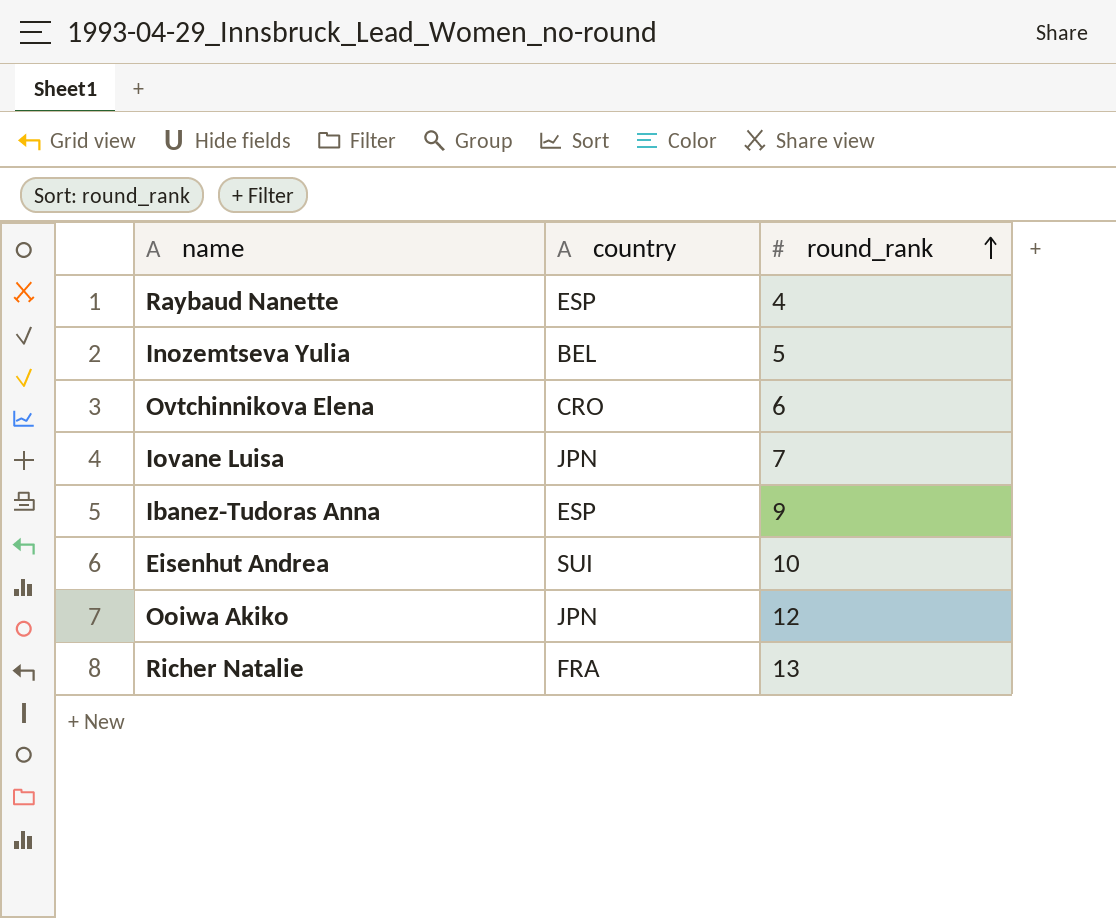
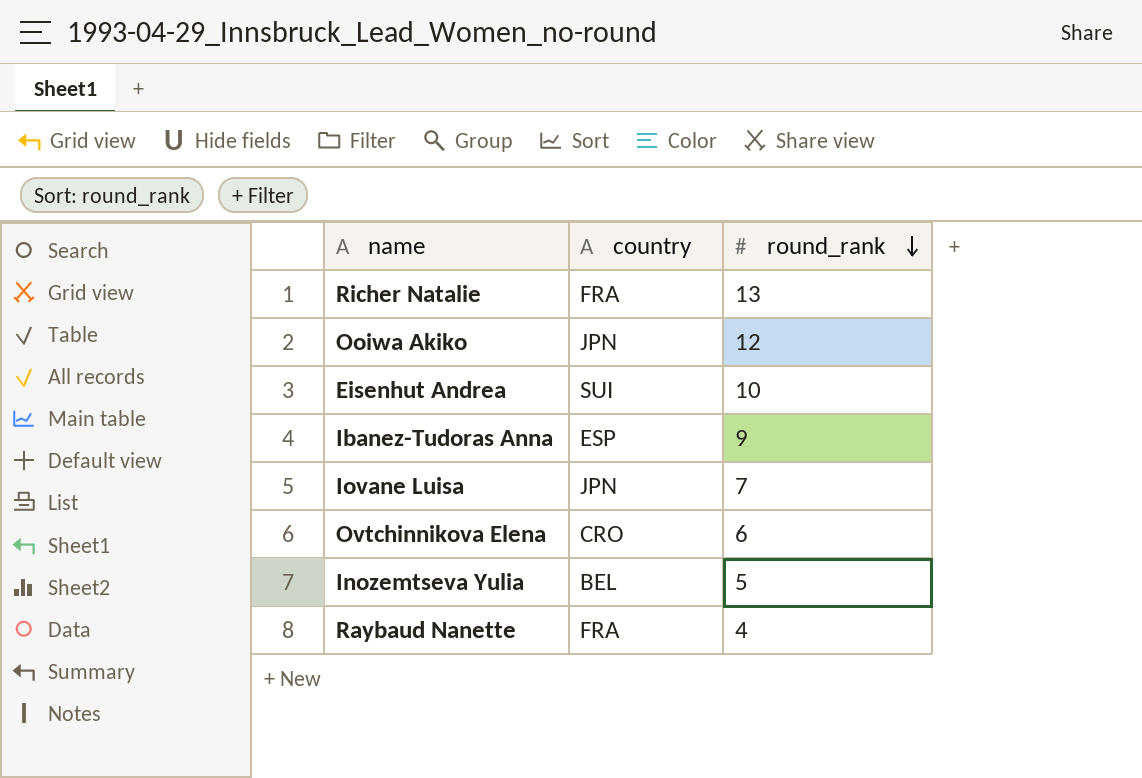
row order: round_rank ascending -> round_rank descending
Raybaud Nanette | country: ESP -> FRA

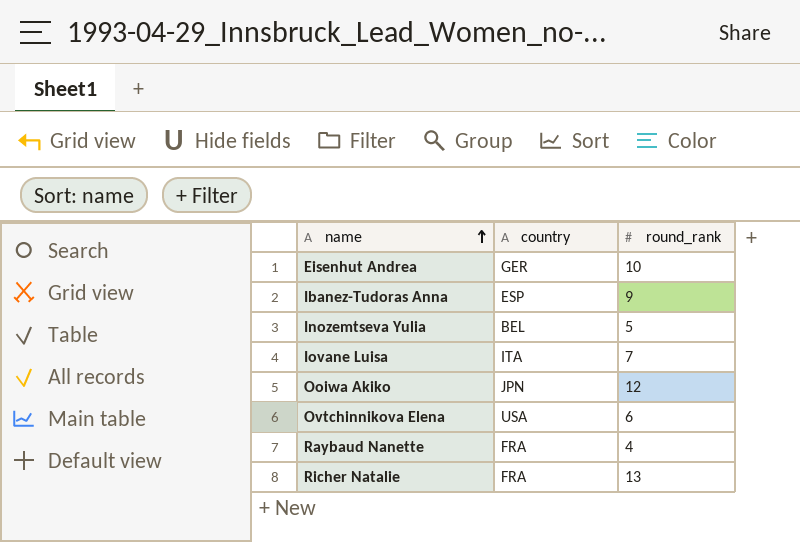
row order: round_rank descending -> name ascending
Eisenhut Andrea | country: SUI -> GER
Iovane Luisa | country: JPN -> ITA
Ovtchinnikova Elena | country: CRO -> USA

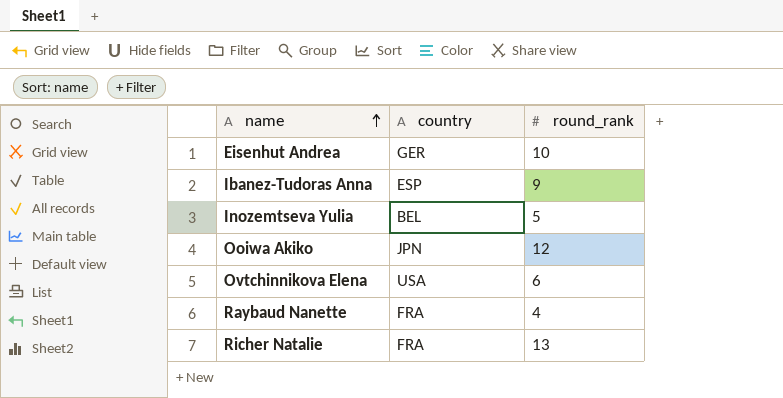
row Iovane Luisa: ITA | 7 -> none

